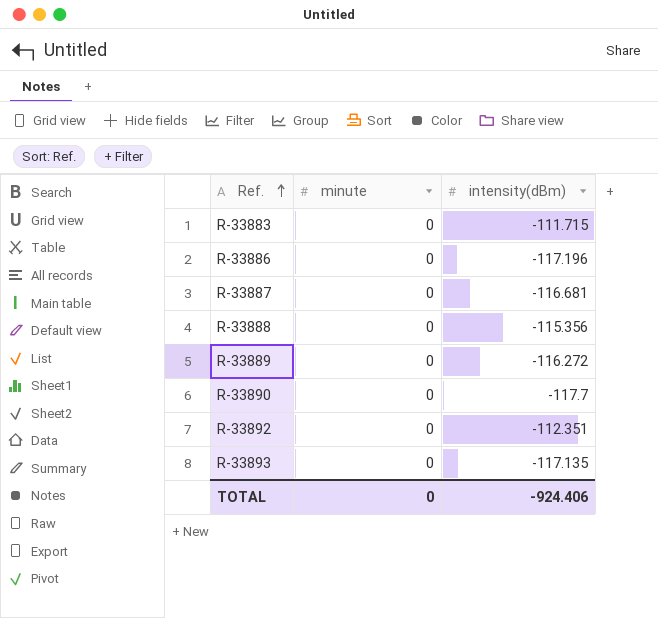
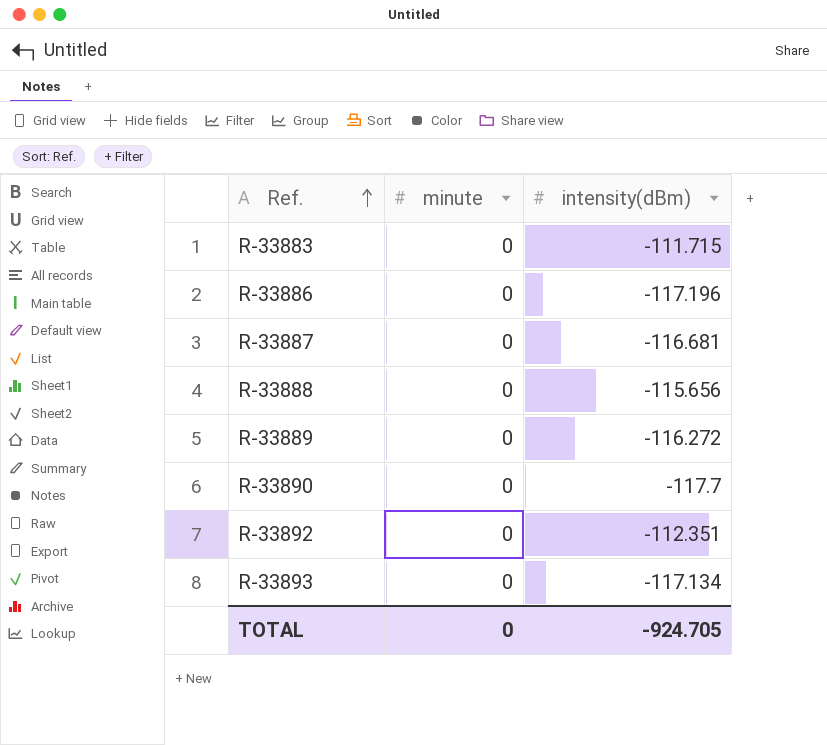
R-33888 | intensity(dBm): -115.356 -> -115.656
R-33893 | intensity(dBm): -117.135 -> -117.134
TOTAL | intensity(dBm): -924.406 -> -924.705

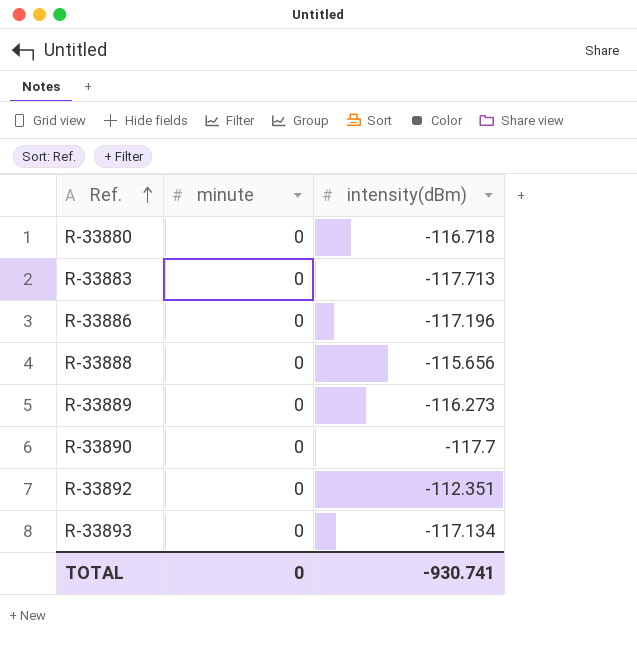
row R-33887: 0 | -116.681 -> none
row R-33880: none -> 0 | -116.718
R-33883 | intensity(dBm): -111.715 -> -117.713
R-33889 | intensity(dBm): -116.272 -> -116.273
TOTAL | intensity(dBm): -924.705 -> -930.741

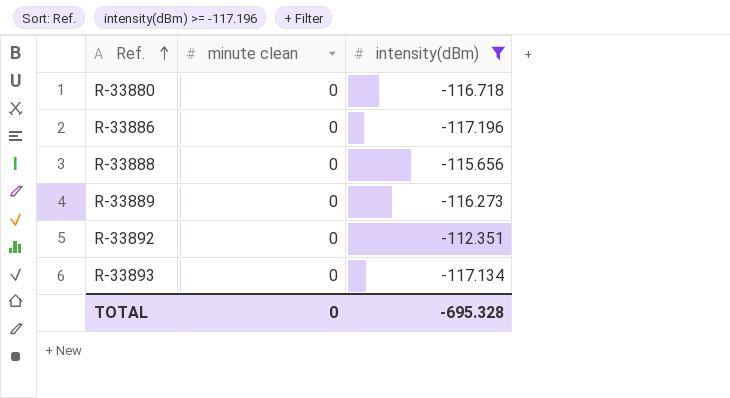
filter: none -> intensity(dBm) >= -117.196
column name: minute -> minute clean
TOTAL | intensity(dBm): -930.741 -> -695.328

